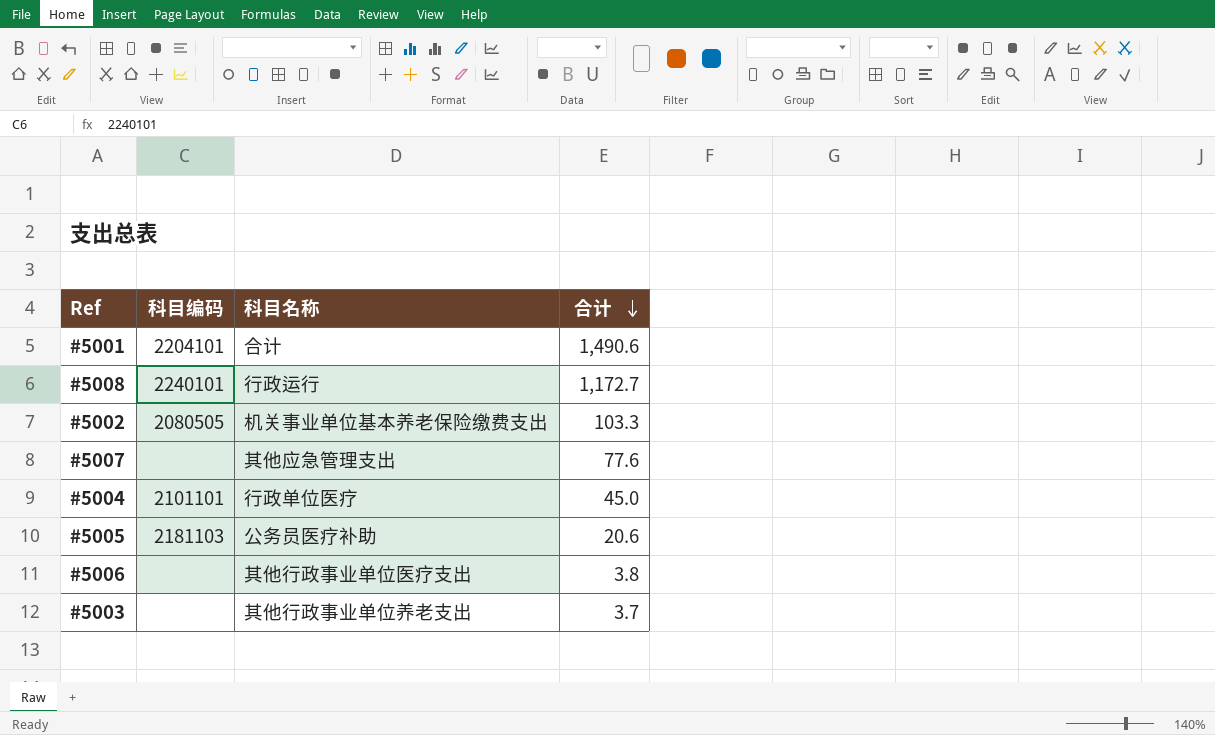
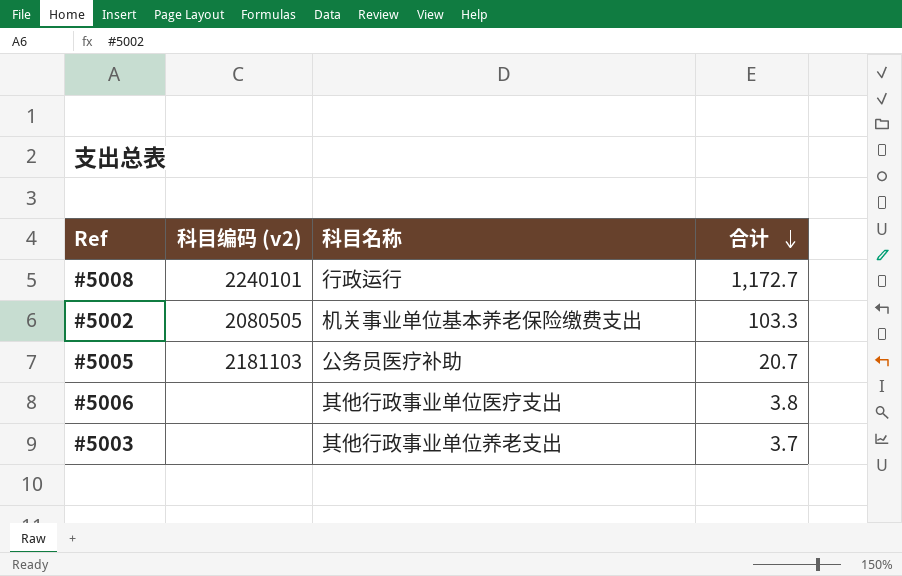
column name: 科目编码 -> 科目编码 (v2)
row #5001: 2204101 | 合计 | 1,490.6 -> none
row #5007: none | 其他应急管理支出 | 77.6 -> none
row #5004: 2101101 | 行政单位医疗 | 45.0 -> none
#5005 | 合计: 20.6 -> 20.7

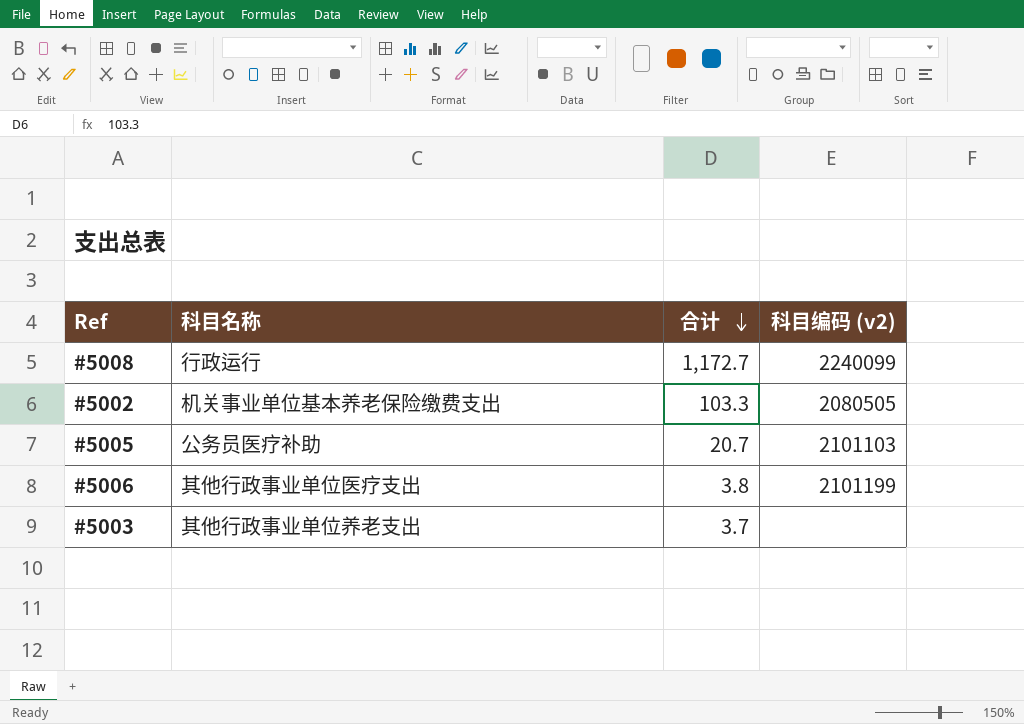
column 科目编码 (v2) | position: 2 -> 4
#5008 | 科目编码 (v2): 2240101 -> 2240099
#5005 | 科目编码 (v2): 2181103 -> 2101103
#5006 | 科目编码 (v2): none -> 2101199

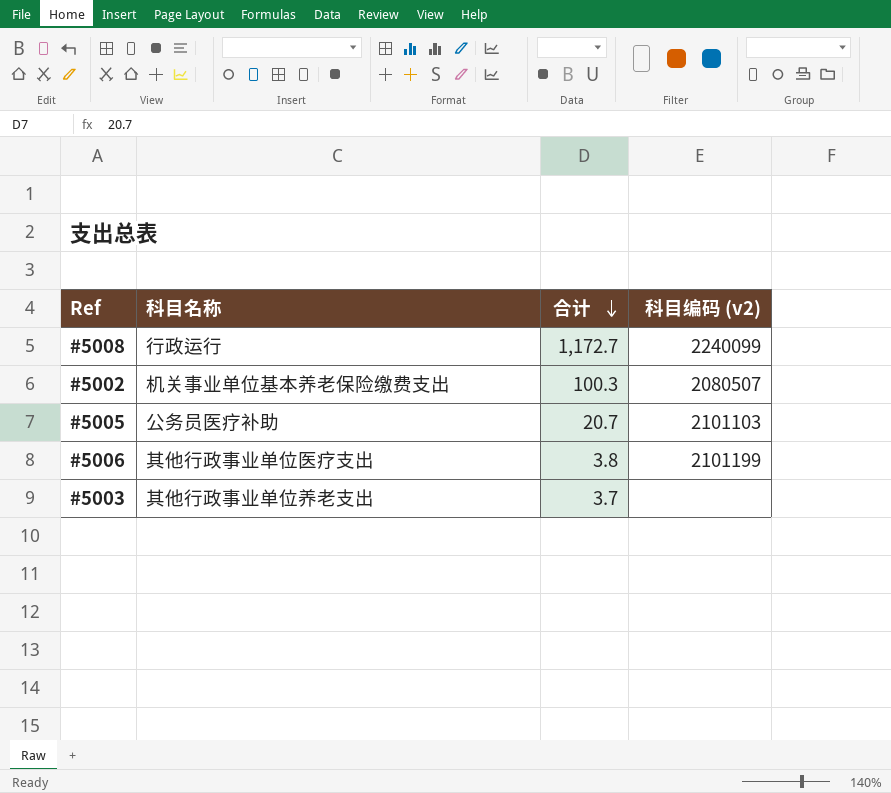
#5002 | 合计: 103.3 -> 100.3
#5002 | 科目编码 (v2): 2080505 -> 2080507

